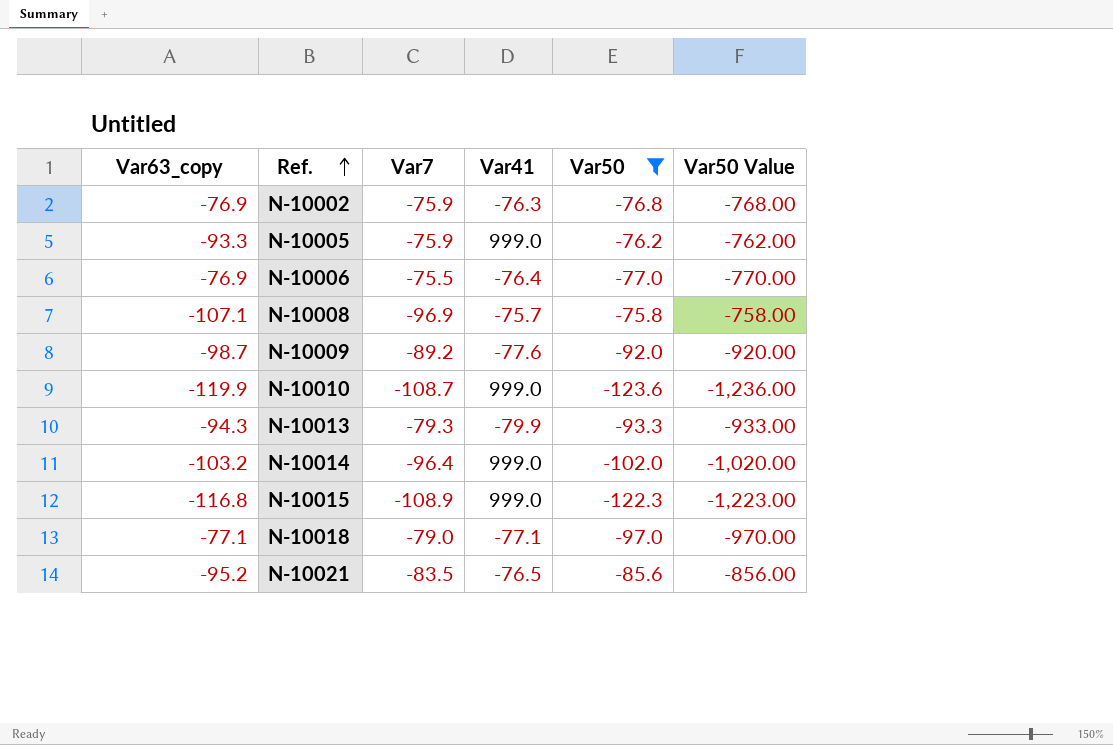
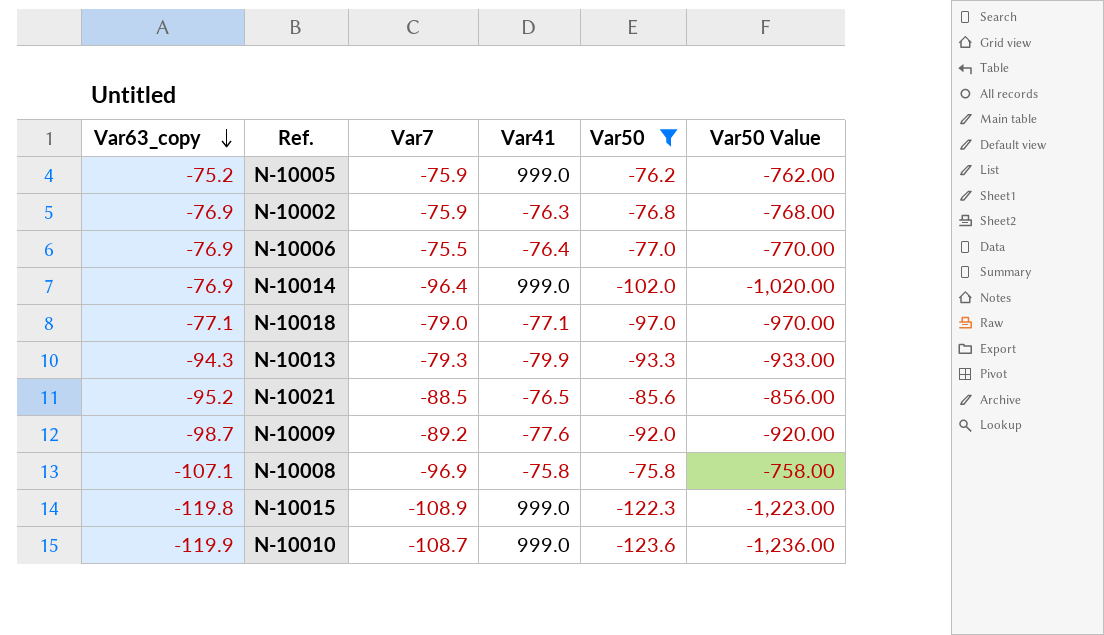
row order: Ref. ascending -> Var63_copy descending
N-10005 | Var63_copy: -93.3 -> -75.2
N-10014 | Var63_copy: -103.2 -> -76.9
N-10021 | Var7: -83.5 -> -88.5
N-10008 | Var41: -75.7 -> -75.8
N-10015 | Var63_copy: -116.8 -> -119.8

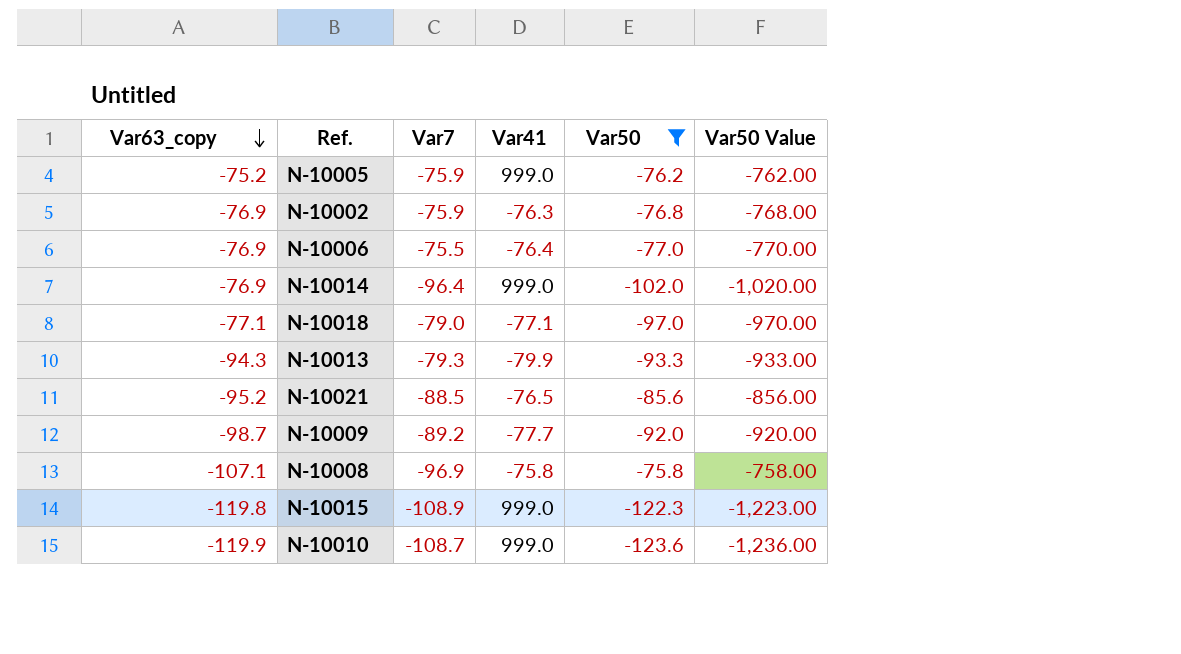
N-10009 | Var41: -77.6 -> -77.7

